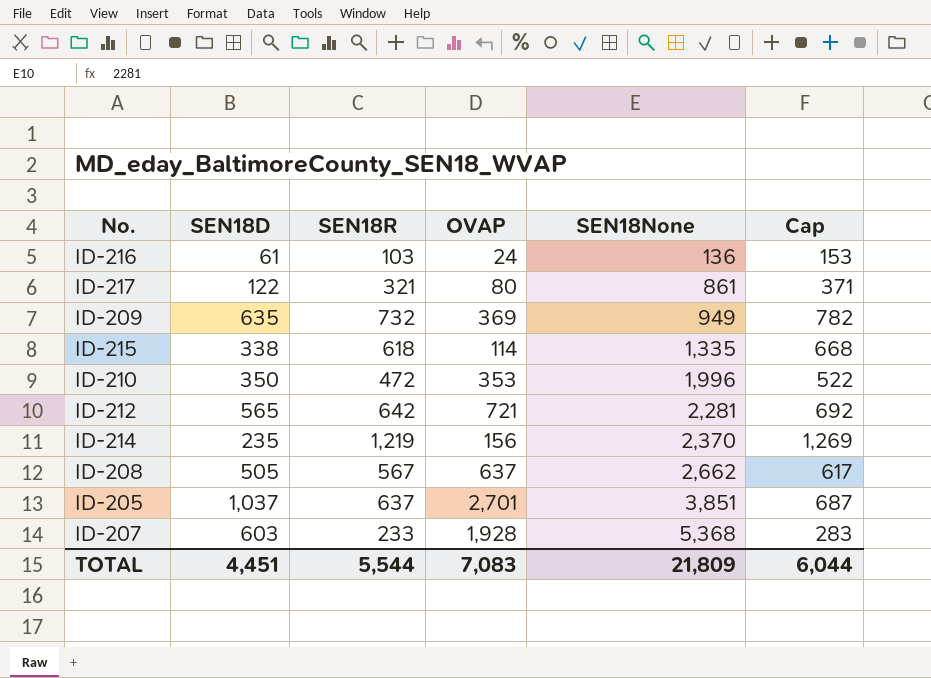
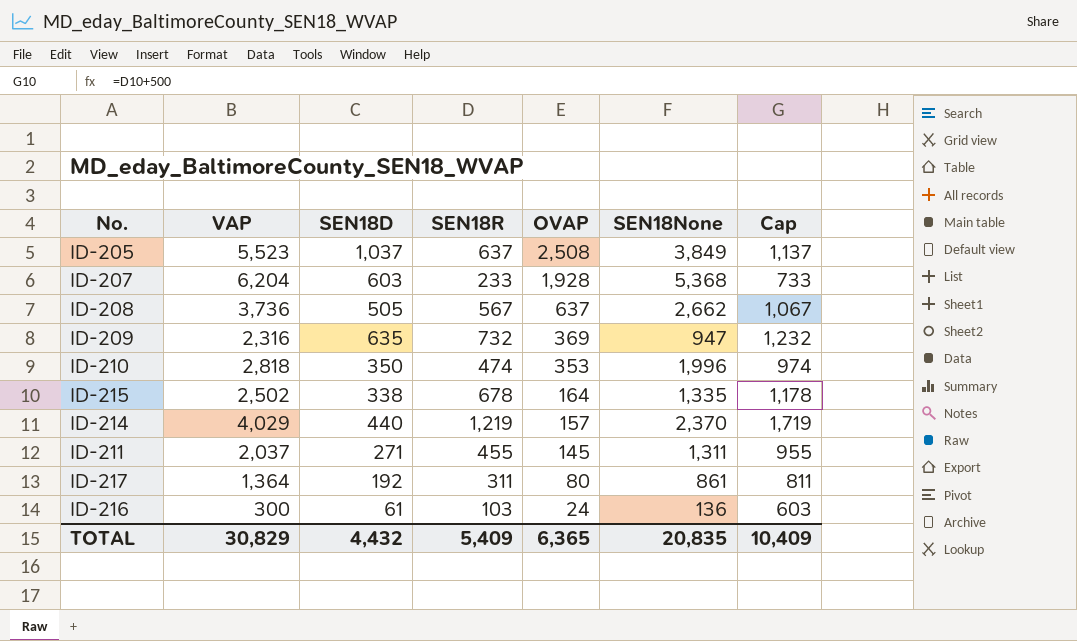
row order: SEN18None ascending -> OVAP descending
column VAP | position: none -> 2
column Cap | formula: [SEN18R] + 50 -> [SEN18R] + 500
row ID-212: 565 | 642 | 721 | 2,281 | 692 -> none
ID-205 | OVAP: 2,701 -> 2,508
ID-205 | SEN18None: 3,851 -> 3,849
ID-209 | SEN18None: 949 -> 947
ID-210 | SEN18R: 472 -> 474
ID-215 | SEN18R: 618 -> 678
ID-215 | OVAP: 114 -> 164
ID-214 | SEN18D: 235 -> 440
ID-214 | OVAP: 156 -> 157
row ID-211: none -> 2,037 | 271 | 455 | 145 | 1,311 | 955
ID-217 | SEN18D: 122 -> 192
ID-217 | SEN18R: 321 -> 311
TOTAL | SEN18D: 4,451 -> 4,432
TOTAL | SEN18R: 5,544 -> 5,409
TOTAL | OVAP: 7,083 -> 6,365
TOTAL | SEN18None: 21,809 -> 20,835
TOTAL | Cap: 6,044 -> 10,409

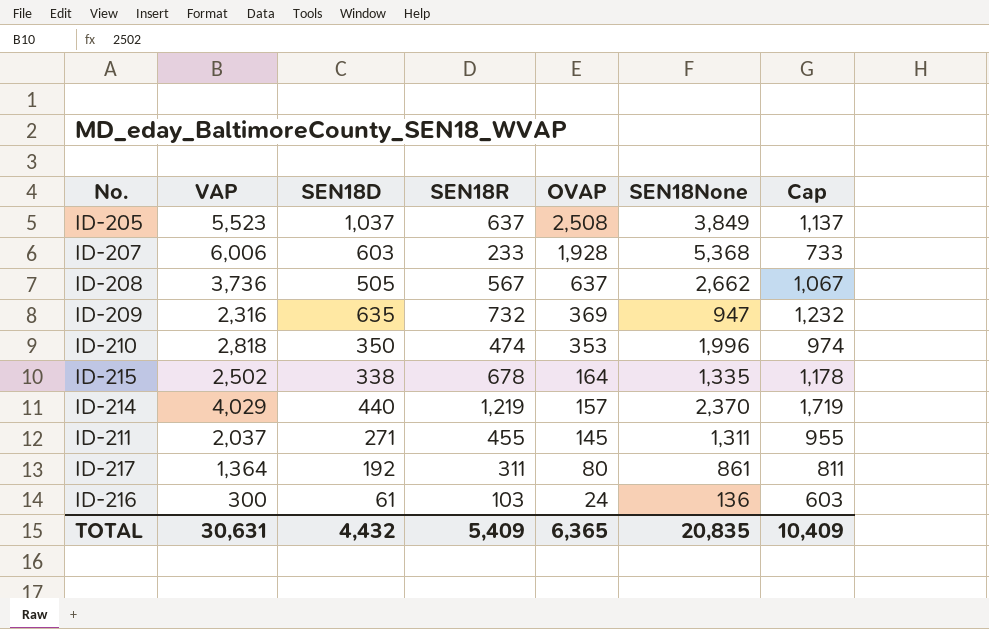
ID-207 | VAP: 6,204 -> 6,006
TOTAL | VAP: 30,829 -> 30,631

